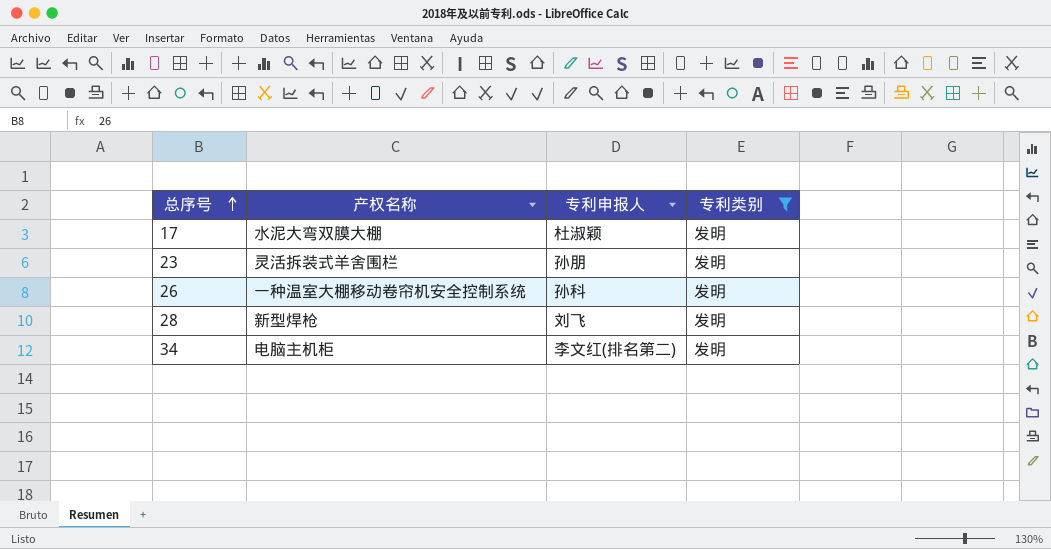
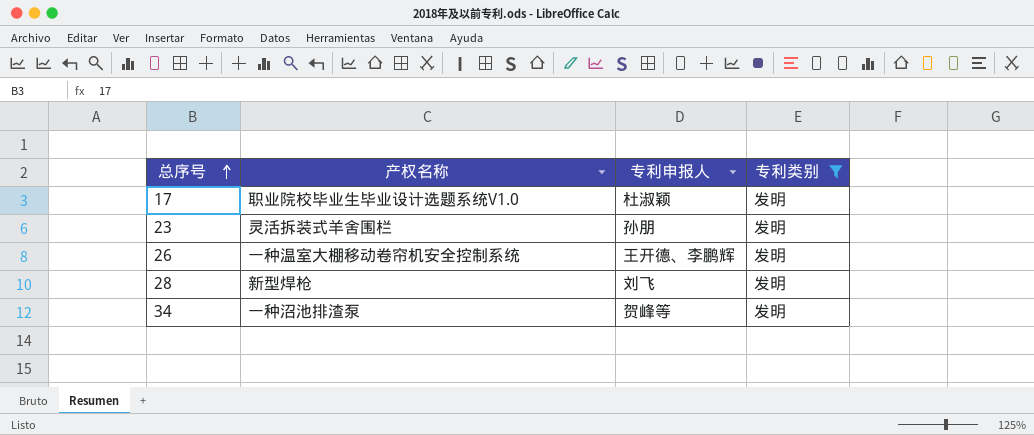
17 | 产权名称: 水泥大弯双膜大棚 -> 职业院校毕业生毕业设计选题系统V1.0
26 | 专利申报人: 孙科 -> 王开德、李鹏辉
34 | 产权名称: 电脑主机柜 -> 一种沼池排渣泵
34 | 专利申报人: 李文红(排名第二) -> 贺峰等

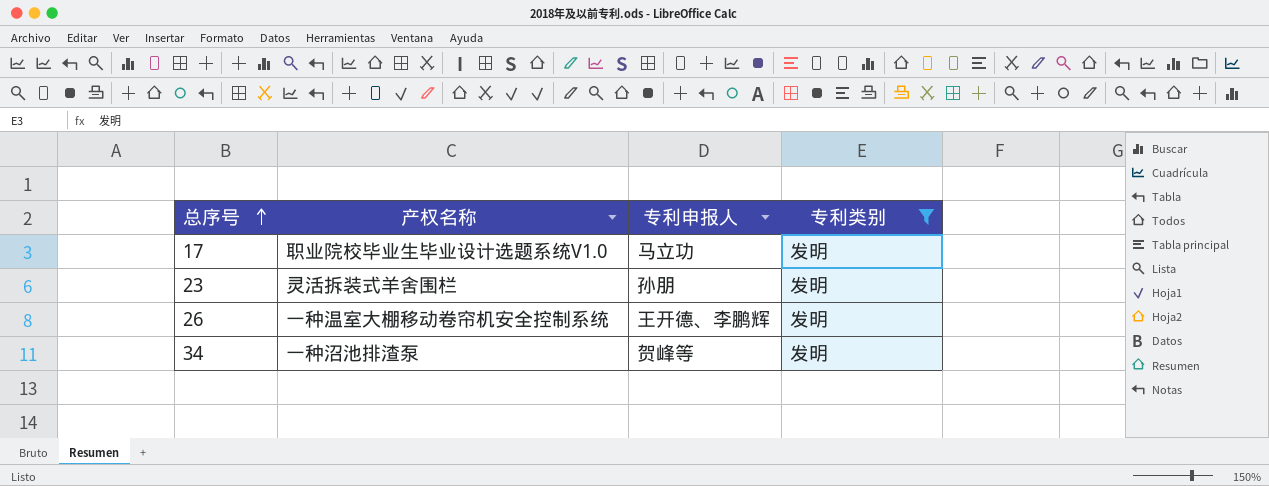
row 28: 新型焊枪 | 刘飞 | 发明 -> none
17 | 专利申报人: 杜淑颖 -> 马立功

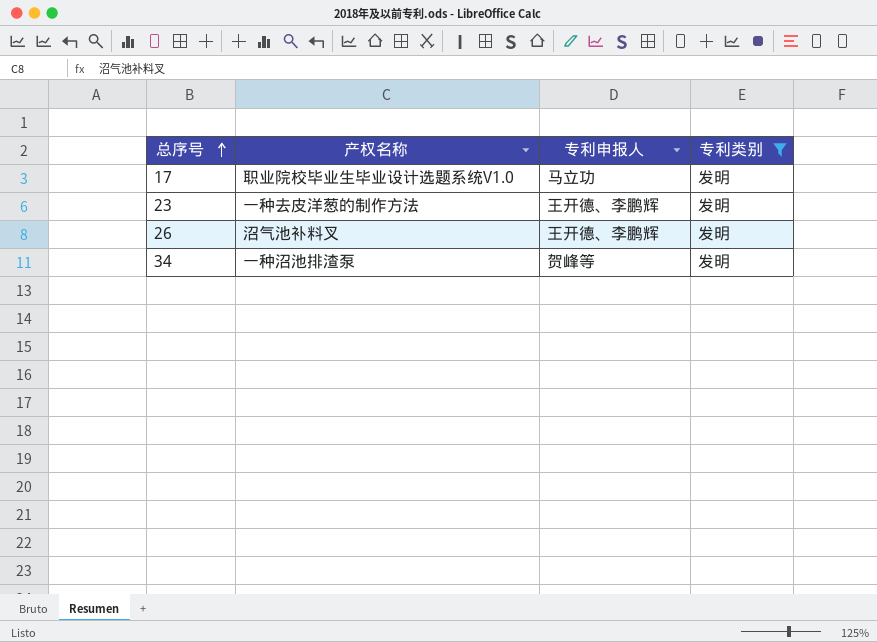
23 | 产权名称: 灵活拆装式羊舍围栏 -> 一种去皮洋葱的制作方法
23 | 专利申报人: 孙朋 -> 王开德、李鹏辉
26 | 产权名称: 一种温室大棚移动卷帘机安全控制系统 -> 沼气池补料叉

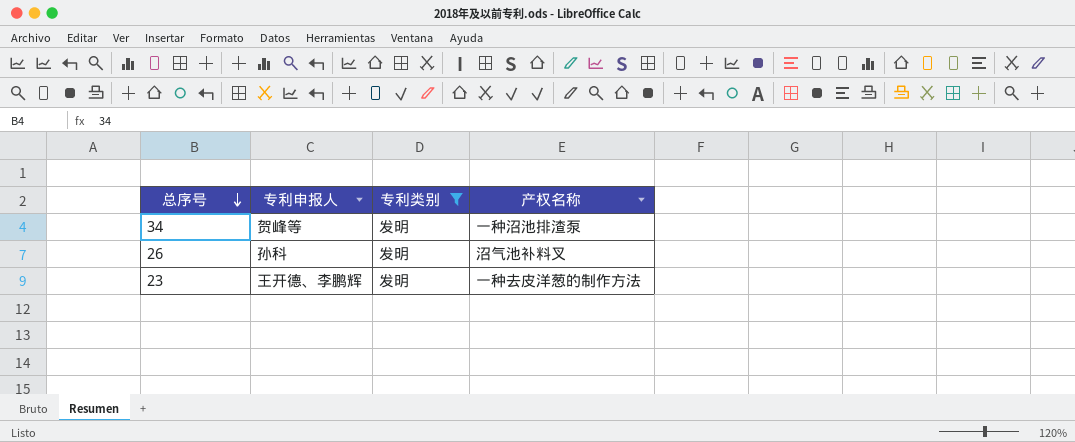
row order: 总序号 ascending -> 总序号 descending
column 产权名称 | position: 2 -> 4
row 17: 职业院校毕业生毕业设计选题系统V1.0 | 马立功 | 发明 -> none
26 | 专利申报人: 王开德、李鹏辉 -> 孙科

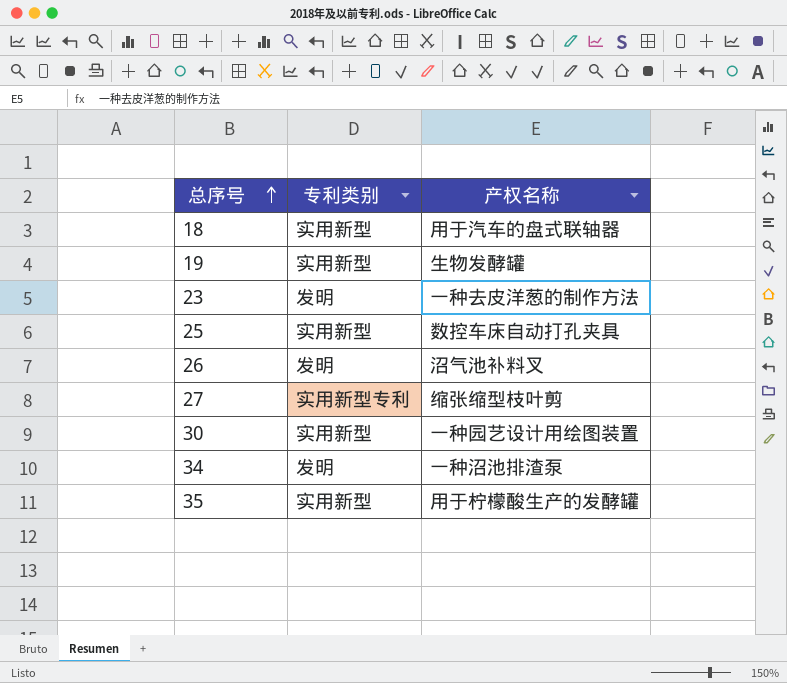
filter: 专利类别 = 发明 -> none
row order: 总序号 descending -> 总序号 ascending
column 专利申报人 | position: 2 -> none

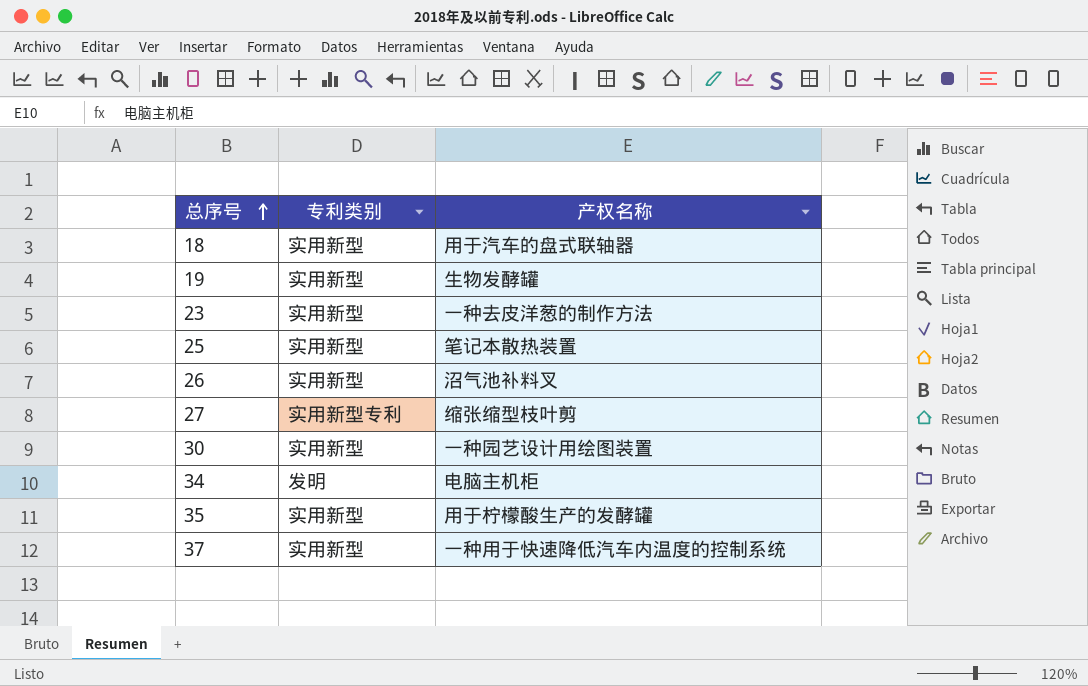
23 | 专利类别: 发明 -> 实用新型
25 | 产权名称: 数控车床自动打孔夹具 -> 笔记本散热装置
26 | 专利类别: 发明 -> 实用新型
34 | 产权名称: 一种沼池排渣泵 -> 电脑主机柜
row 37: none -> 实用新型 | 一种用于快速降低汽车内温度的控制系统

